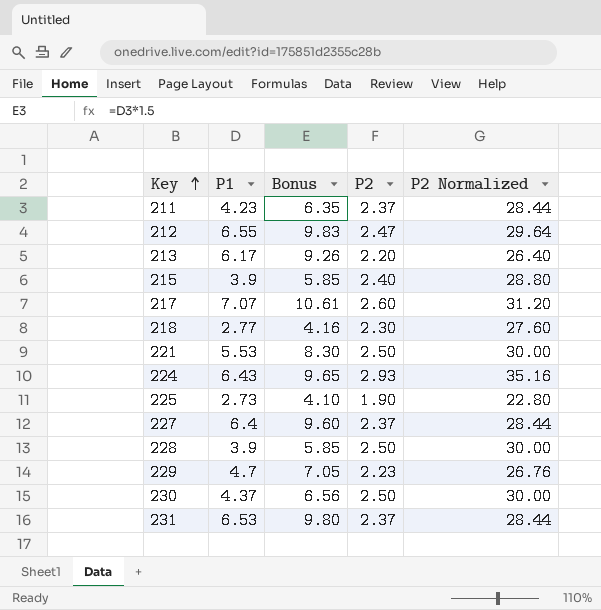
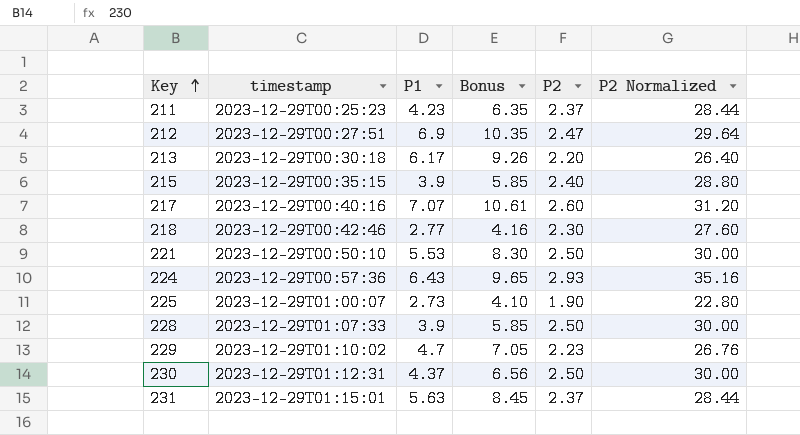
column timestamp | position: none -> 2
row 227: 6.4 | 9.60 | 2.37 | 28.44 -> none
212 | P1: 6.55 -> 6.9
212 | Bonus: 9.83 -> 10.35
231 | P1: 6.53 -> 5.63
231 | Bonus: 9.80 -> 8.45

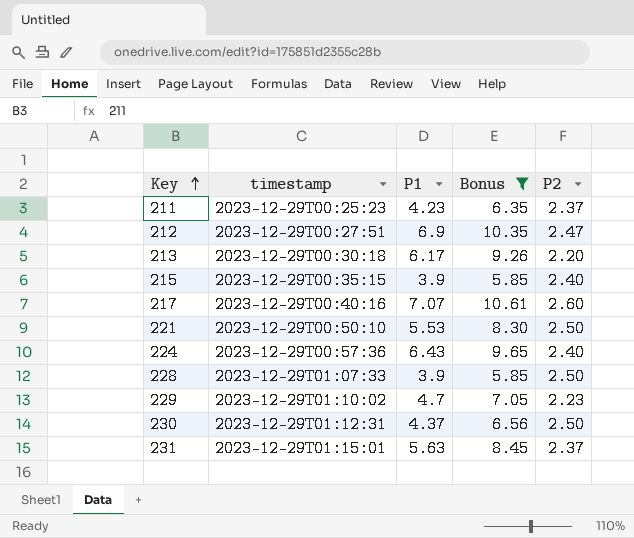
filter: none -> Bonus >= 5.85
column P2 Normalized | formula: [P2] * 12 -> none
224 | P2: 2.93 -> 2.40

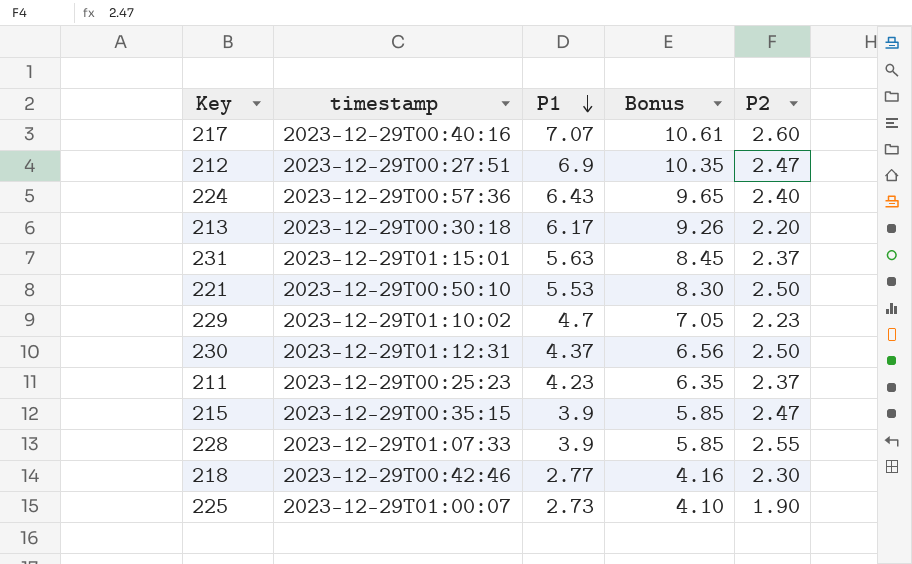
filter: Bonus >= 5.85 -> none
row order: Key ascending -> P1 descending
215 | P2: 2.40 -> 2.47
228 | P2: 2.50 -> 2.55

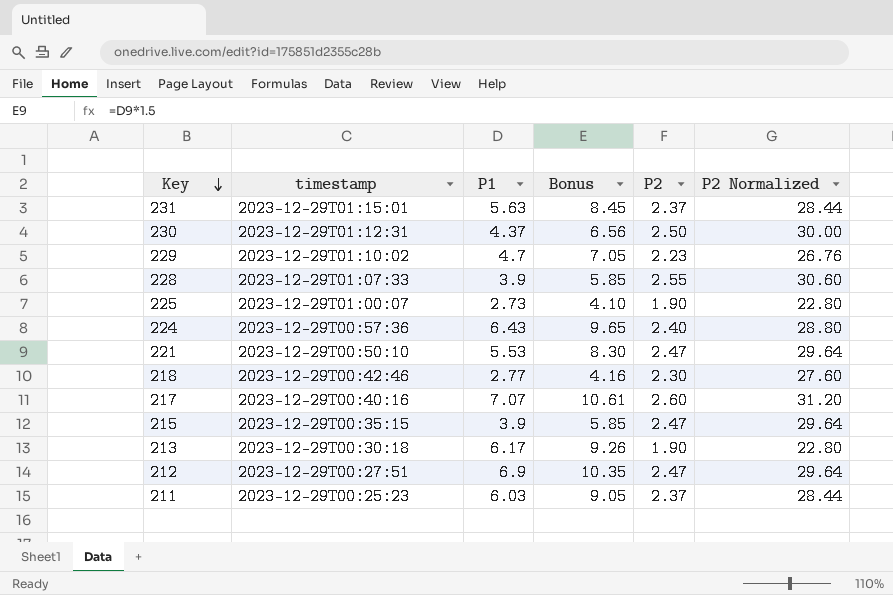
row order: P1 descending -> Key descending
column P2 Normalized | formula: none -> [P2] * 12
221 | P2: 2.50 -> 2.47
213 | P2: 2.20 -> 1.90
211 | P1: 4.23 -> 6.03
211 | Bonus: 6.35 -> 9.05

